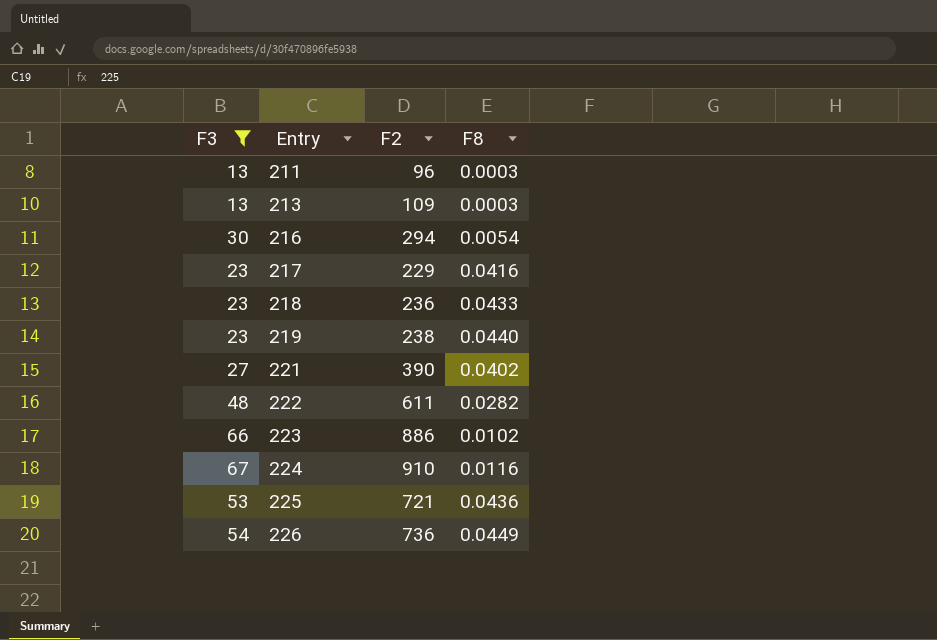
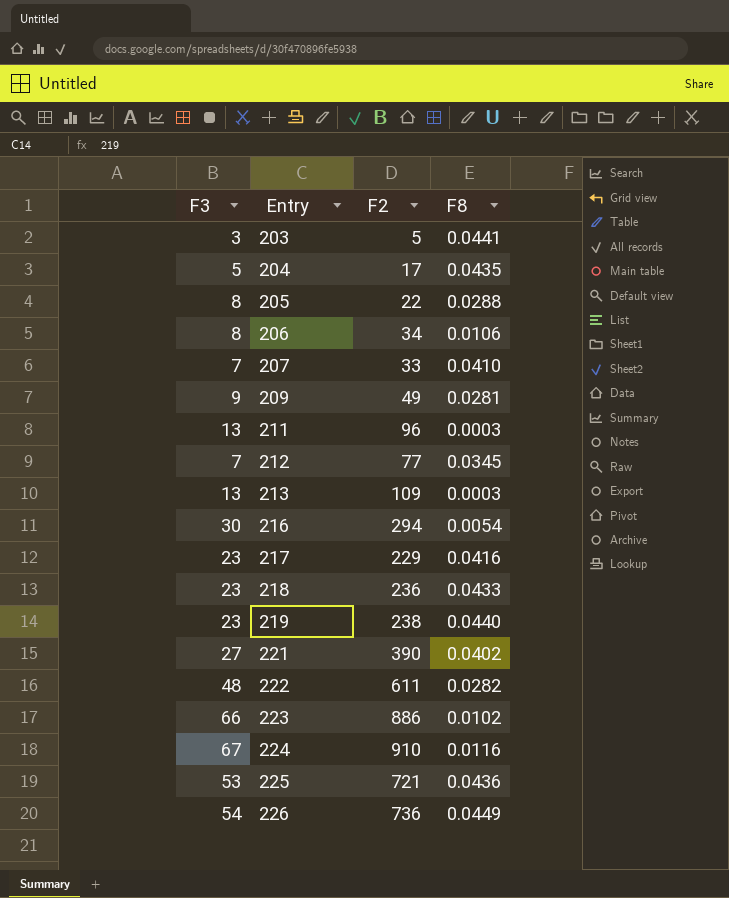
filter: F3 >= 13 -> none

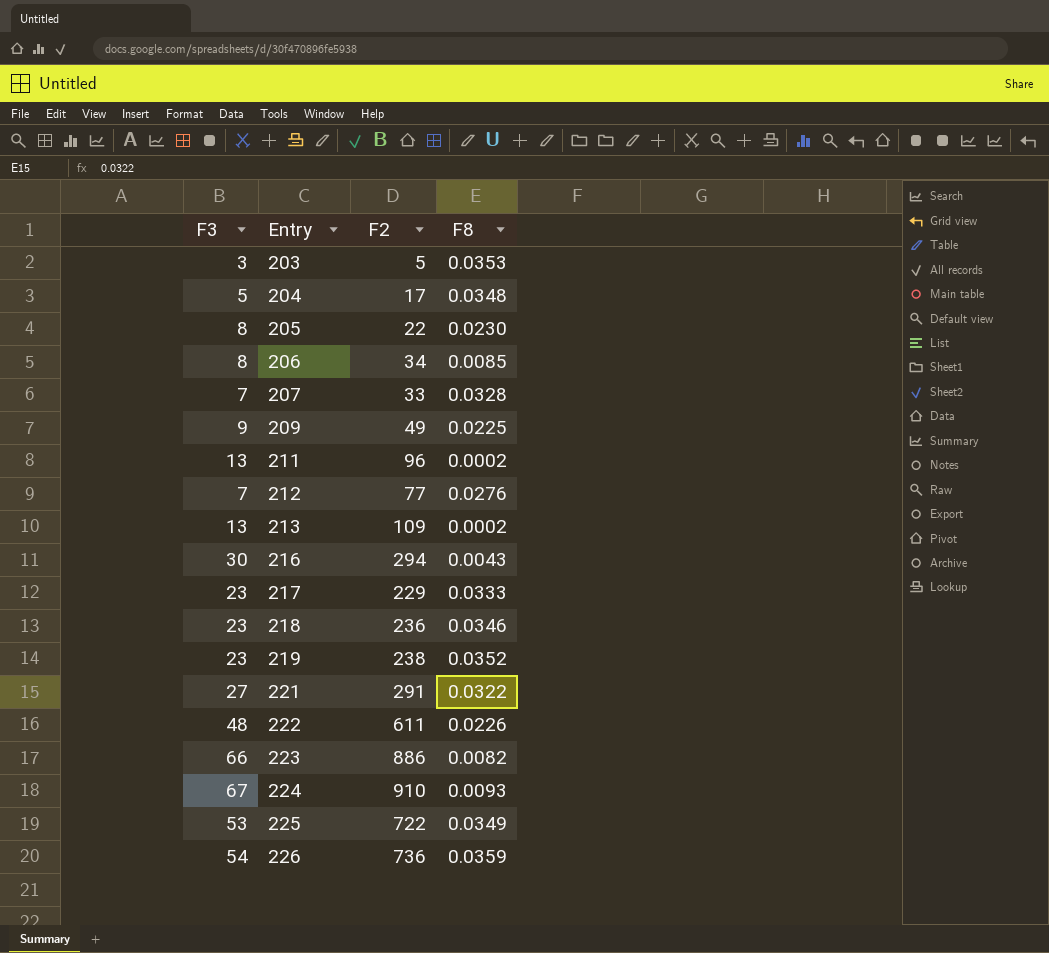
203 | F8: 0.0441 -> 0.0353
204 | F8: 0.0435 -> 0.0348
205 | F8: 0.0288 -> 0.0230
206 | F8: 0.0106 -> 0.0085
207 | F8: 0.0410 -> 0.0328
209 | F8: 0.0281 -> 0.0225
211 | F8: 0.0003 -> 0.0002
212 | F8: 0.0345 -> 0.0276
213 | F8: 0.0003 -> 0.0002
216 | F8: 0.0054 -> 0.0043
217 | F8: 0.0416 -> 0.0333
218 | F8: 0.0433 -> 0.0346
219 | F8: 0.0440 -> 0.0352
221 | F2: 390 -> 291
221 | F8: 0.0402 -> 0.0322
222 | F8: 0.0282 -> 0.0226
223 | F8: 0.0102 -> 0.0082
224 | F8: 0.0116 -> 0.0093
225 | F2: 721 -> 722
225 | F8: 0.0436 -> 0.0349
226 | F8: 0.0449 -> 0.0359

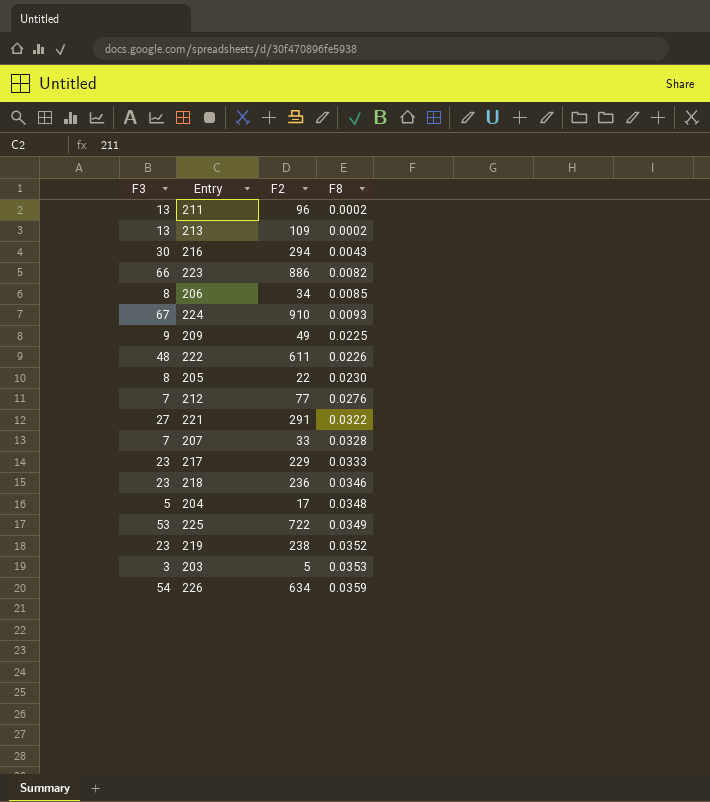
row order: Entry ascending -> F8 ascending
226 | F2: 736 -> 634

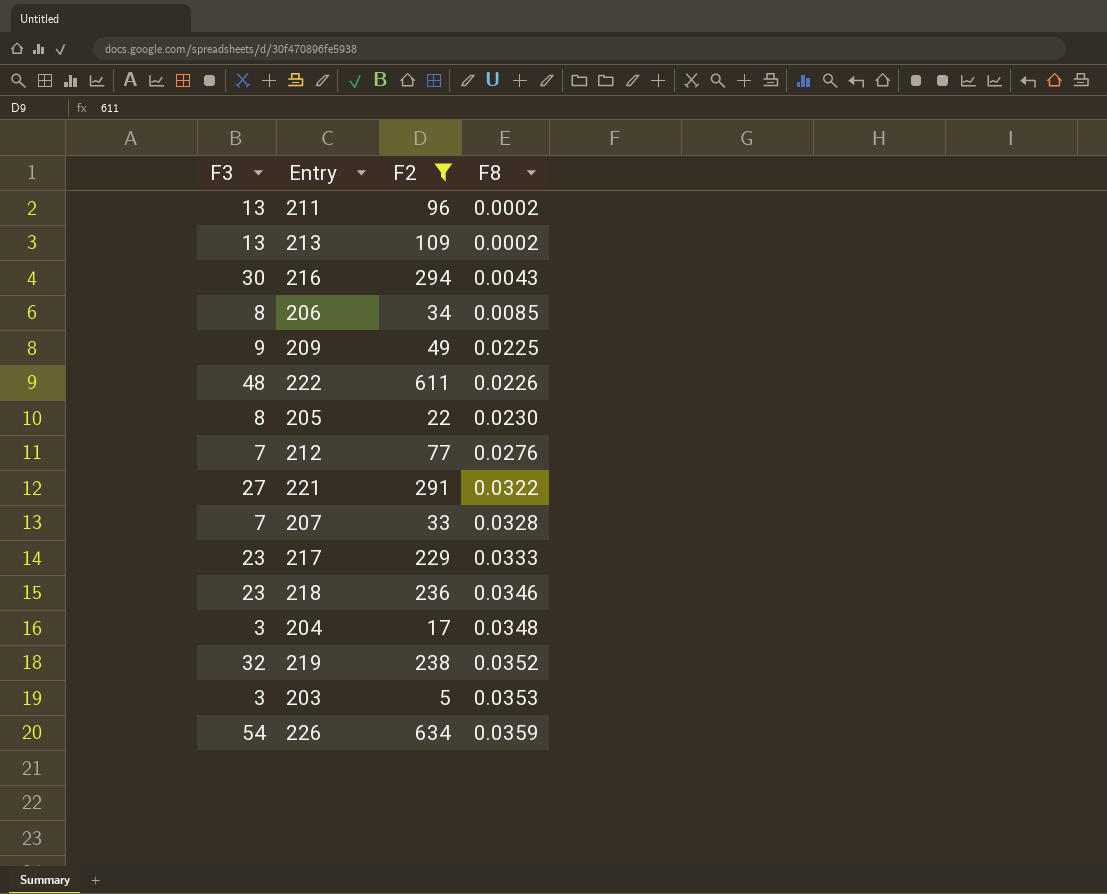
filter: none -> F2 <= 634
204 | F3: 5 -> 3
219 | F3: 23 -> 32

